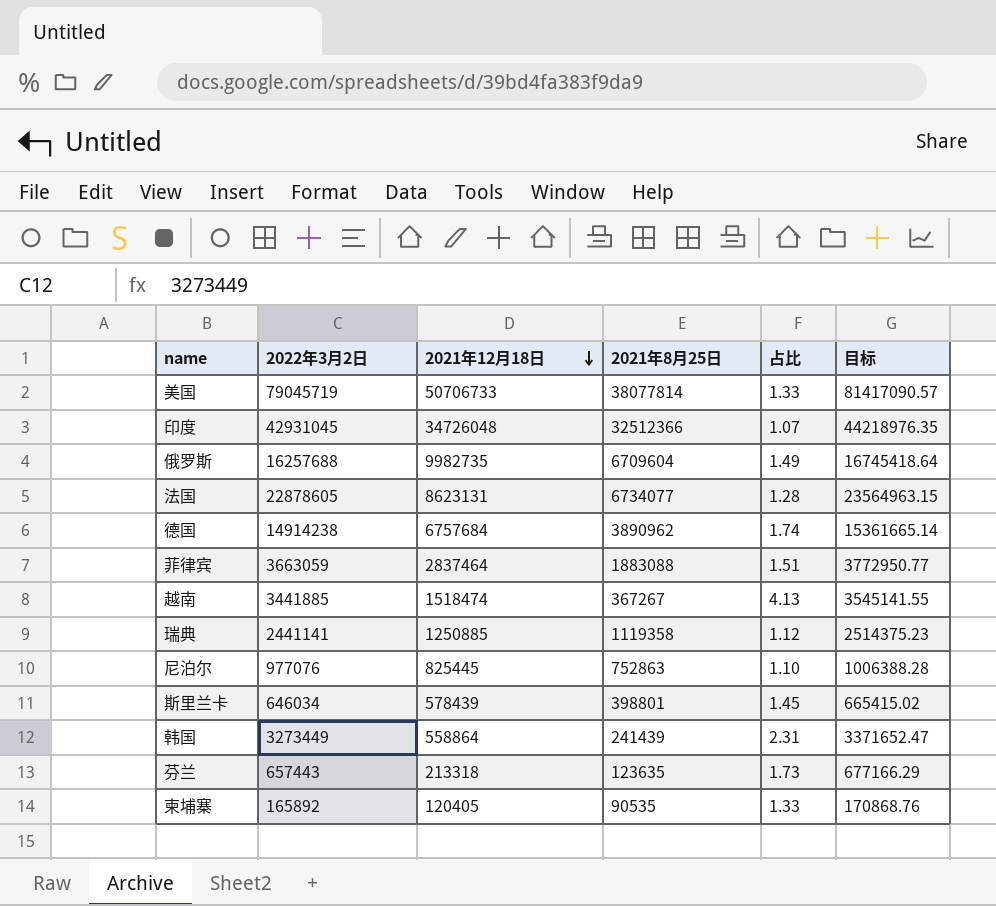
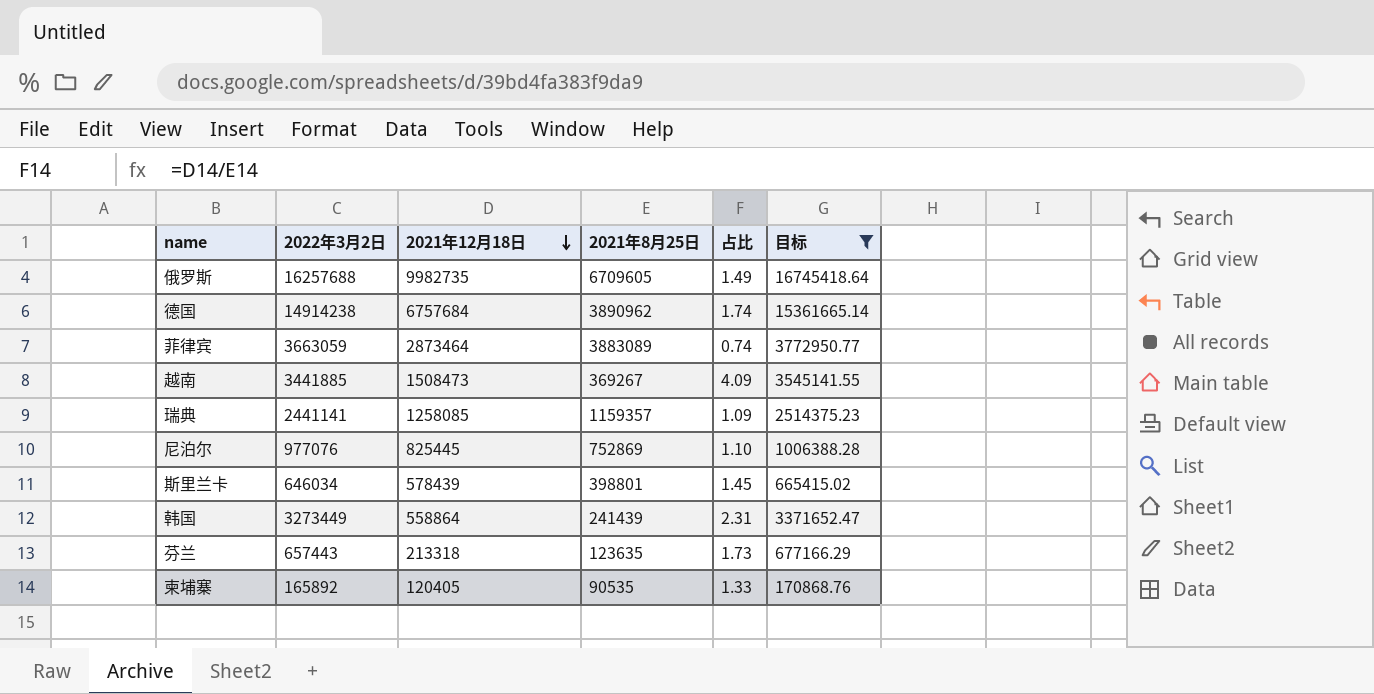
filter: none -> 目标 <= 16745418.64
俄罗斯 | 2021年8月25日: 6709604 -> 6709605
菲律宾 | 2021年12月18日: 2837464 -> 2873464
菲律宾 | 2021年8月25日: 1883088 -> 3883089
菲律宾 | 占比: 1.51 -> 0.74
越南 | 2021年12月18日: 1518474 -> 1508473
越南 | 2021年8月25日: 367267 -> 369267
越南 | 占比: 4.13 -> 4.09
瑞典 | 2021年12月18日: 1250885 -> 1258085
瑞典 | 2021年8月25日: 1119358 -> 1159357
瑞典 | 占比: 1.12 -> 1.09
尼泊尔 | 2021年8月25日: 752863 -> 752869

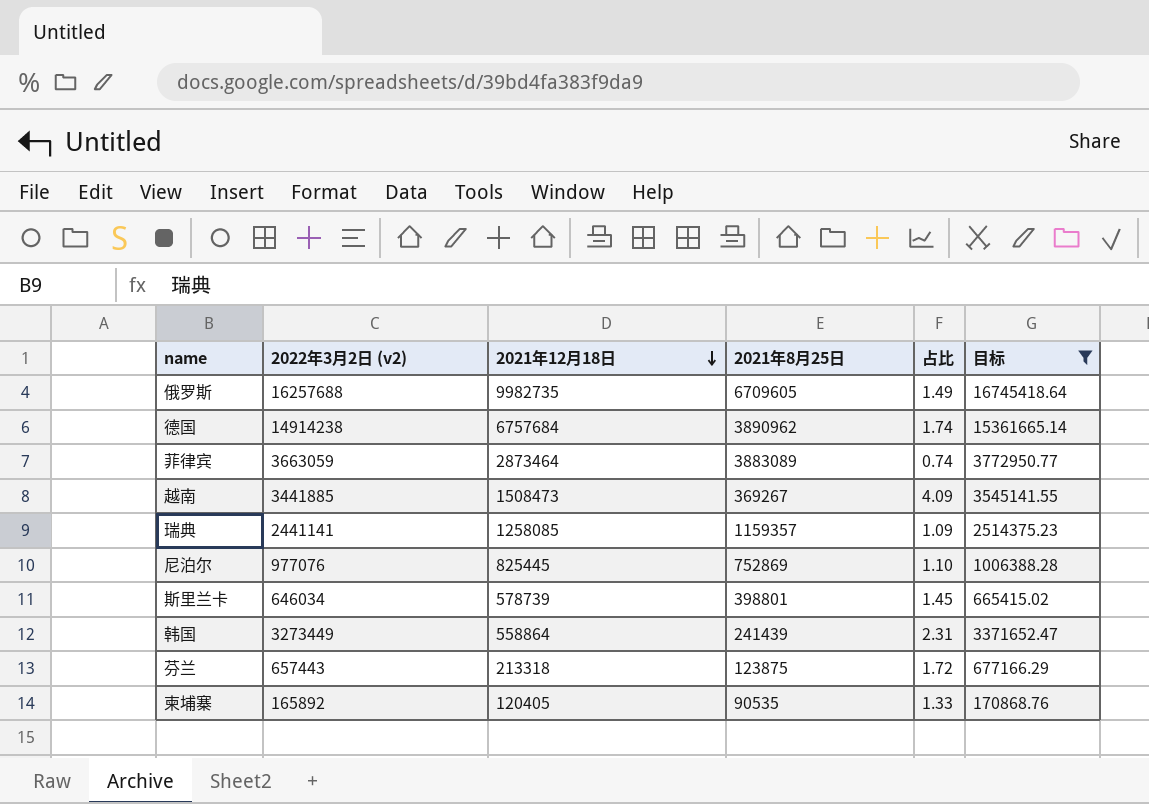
column name: 2022年3月2日 -> 2022年3月2日 (v2)
斯里兰卡 | 2021年12月18日: 578439 -> 578739
芬兰 | 2021年8月25日: 123635 -> 123875
芬兰 | 占比: 1.73 -> 1.72

